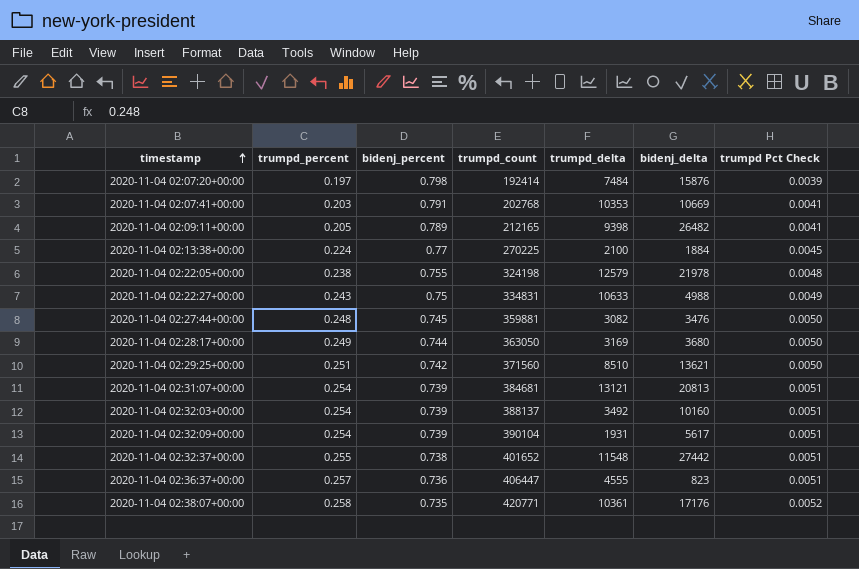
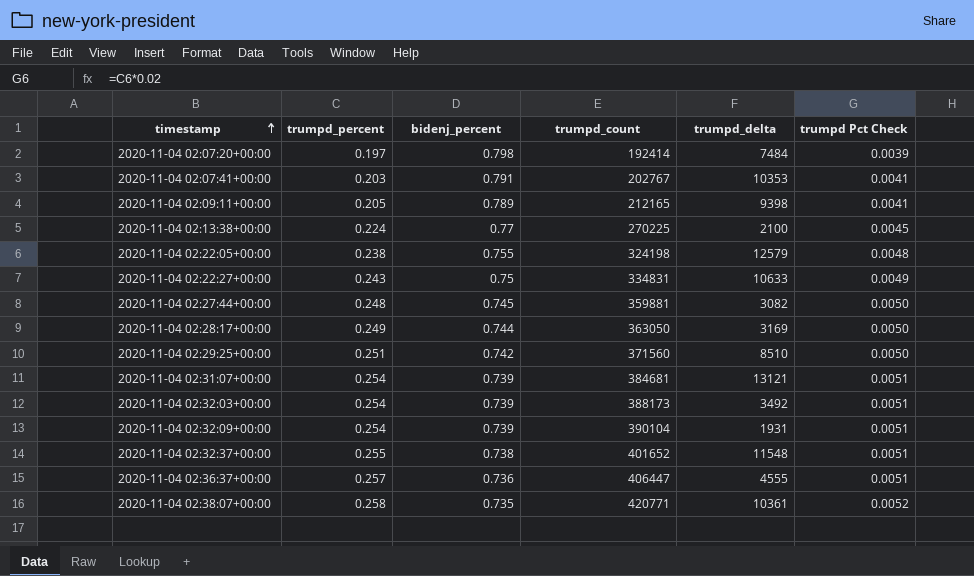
column bidenj_delta | position: 6 -> none
2020-11-04 02:07:41+00:00 | trumpd_count: 202768 -> 202767
2020-11-04 02:32:03+00:00 | trumpd_count: 388137 -> 388173

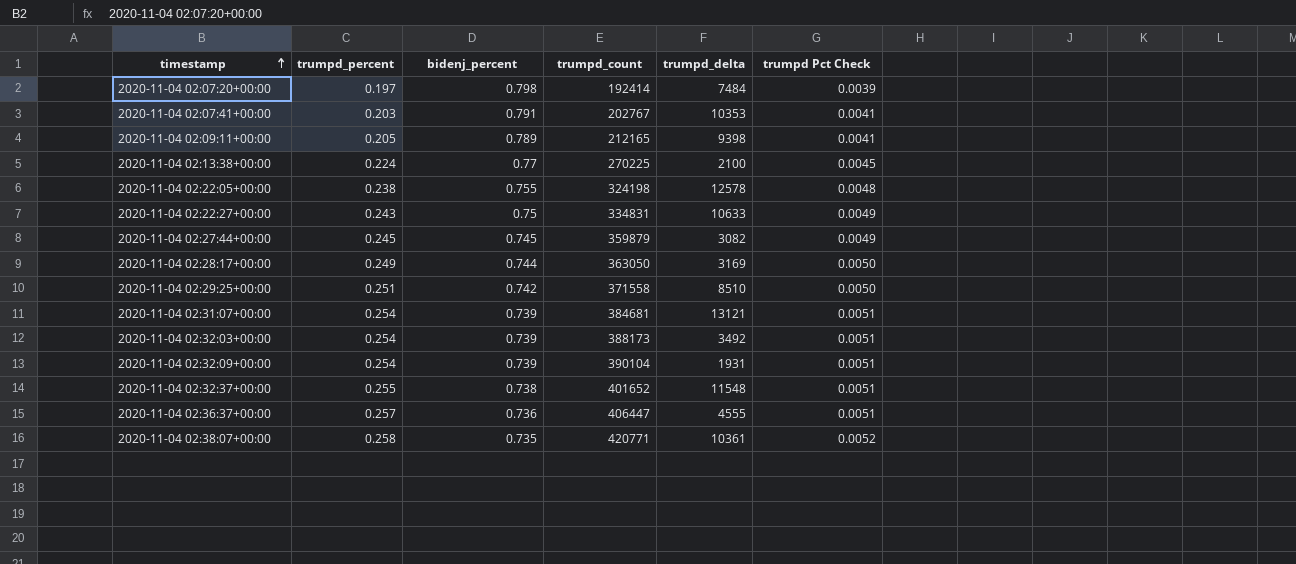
2020-11-04 02:22:05+00:00 | trumpd_delta: 12579 -> 12578
2020-11-04 02:27:44+00:00 | trumpd_percent: 0.248 -> 0.245
2020-11-04 02:27:44+00:00 | trumpd_count: 359881 -> 359879
2020-11-04 02:27:44+00:00 | trumpd Pct Check: 0.0050 -> 0.0049
2020-11-04 02:29:25+00:00 | trumpd_count: 371560 -> 371558

